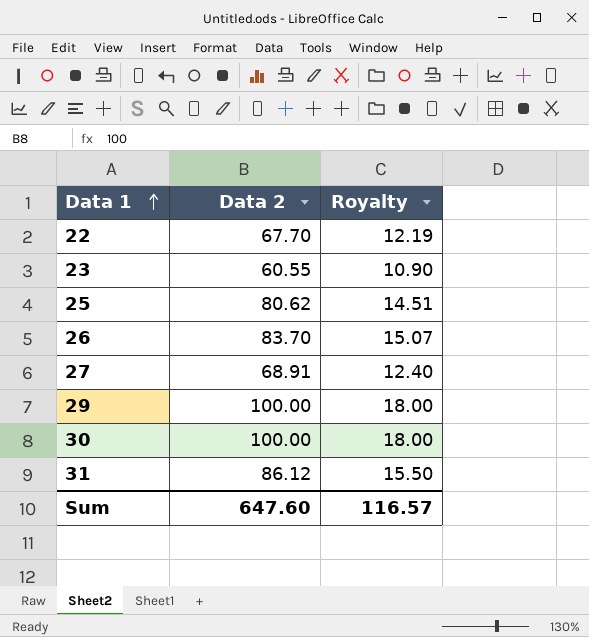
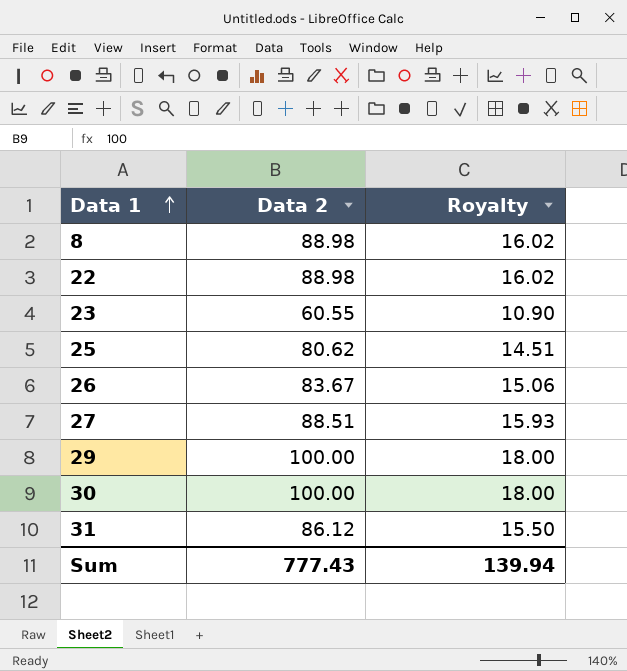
row 8: none -> 88.98 | 16.02
22 | Data 2: 67.70 -> 88.98
22 | Royalty: 12.19 -> 16.02
26 | Data 2: 83.70 -> 83.67
26 | Royalty: 15.07 -> 15.06
27 | Data 2: 68.91 -> 88.51
27 | Royalty: 12.40 -> 15.93
Sum | Data 2: 647.60 -> 777.43
Sum | Royalty: 116.57 -> 139.94

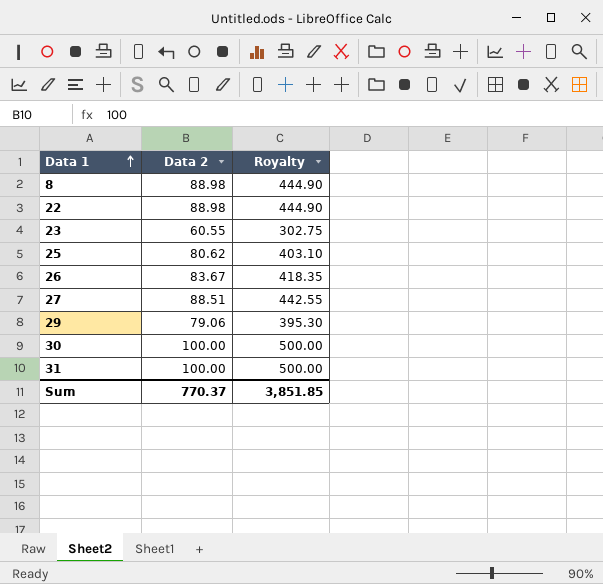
column Royalty | formula: [Data 2] * 0.18 -> [Data 2] * 5
29 | Data 2: 100.00 -> 79.06
31 | Data 2: 86.12 -> 100.00
Sum | Data 2: 777.43 -> 770.37
Sum | Royalty: 139.94 -> 3,851.85

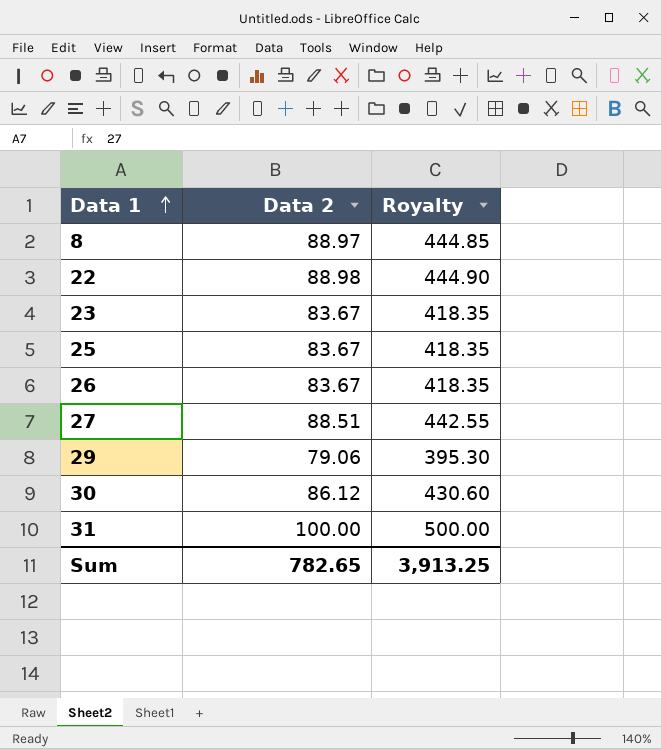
8 | Data 2: 88.98 -> 88.97
8 | Royalty: 444.90 -> 444.85
23 | Data 2: 60.55 -> 83.67
23 | Royalty: 302.75 -> 418.35
25 | Data 2: 80.62 -> 83.67
25 | Royalty: 403.10 -> 418.35
30 | Data 2: 100.00 -> 86.12
30 | Royalty: 500.00 -> 430.60
Sum | Data 2: 770.37 -> 782.65
Sum | Royalty: 3,851.85 -> 3,913.25

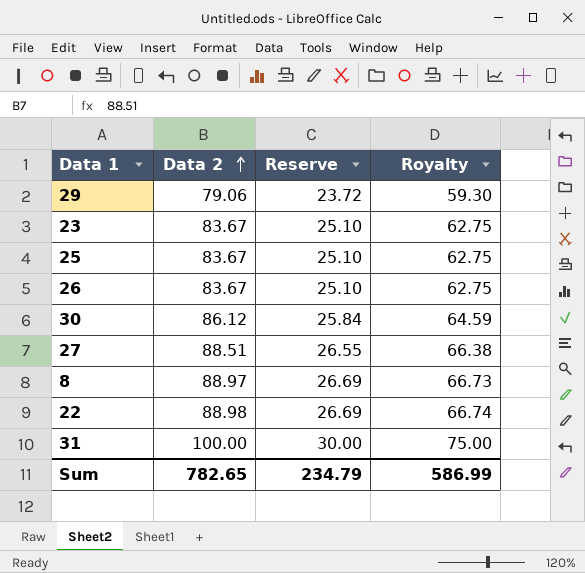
row order: Data 1 ascending -> Data 2 ascending
column Reserve | formula: none -> [Data 2] * 0.3
column Royalty | formula: [Data 2] * 5 -> [Data 2] * 0.75
Sum | Royalty: 3,913.25 -> 586.99

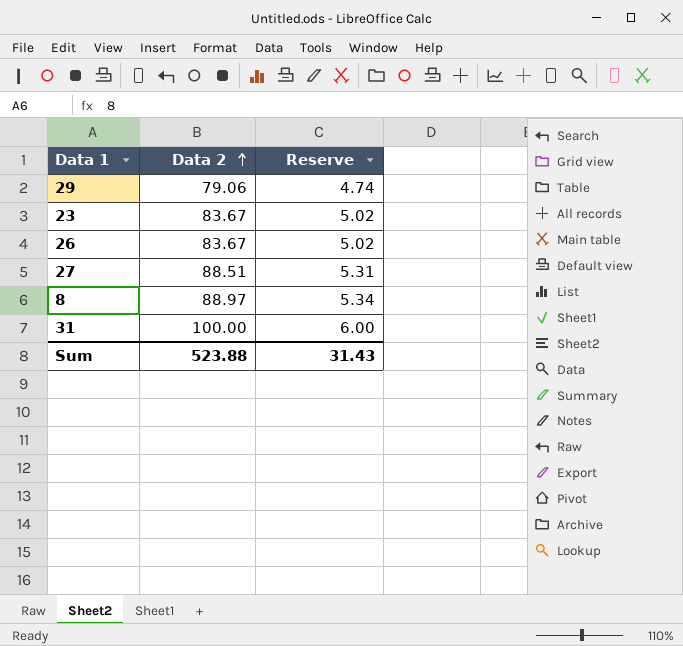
column Royalty | formula: [Data 2] * 0.75 -> none
column Reserve | formula: [Data 2] * 0.3 -> [Data 2] * 0.06
row 25: 83.67 | 25.10 | 62.75 -> none
row 30: 86.12 | 25.84 | 64.59 -> none
row 22: 88.98 | 26.69 | 66.74 -> none
Sum | Data 2: 782.65 -> 523.88
Sum | Reserve: 234.79 -> 31.43

